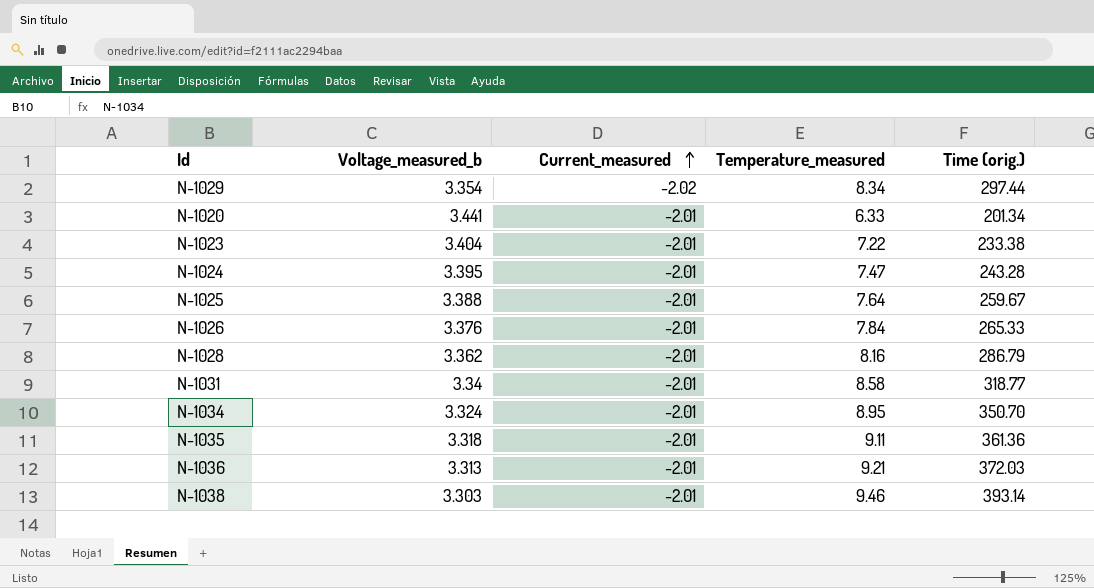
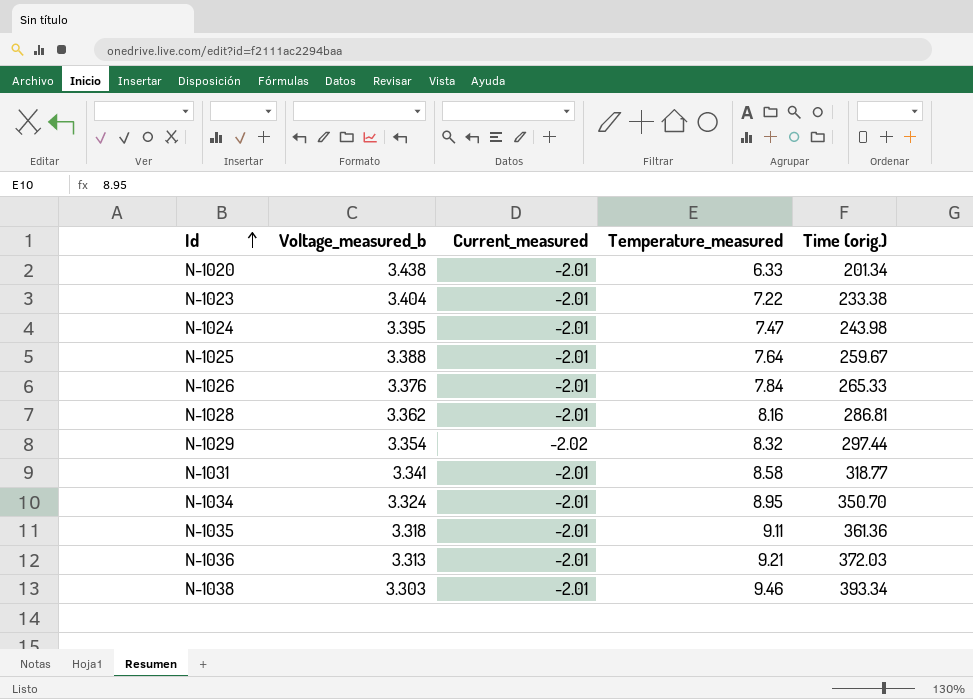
row order: Current_measured ascending -> Id ascending
N-1020 | Voltage_measured_b: 3.441 -> 3.438
N-1024 | Time (orig.): 243.28 -> 243.98
N-1028 | Time (orig.): 286.79 -> 286.81
N-1029 | Temperature_measured: 8.34 -> 8.32
N-1031 | Voltage_measured_b: 3.34 -> 3.341
N-1038 | Time (orig.): 393.14 -> 393.34

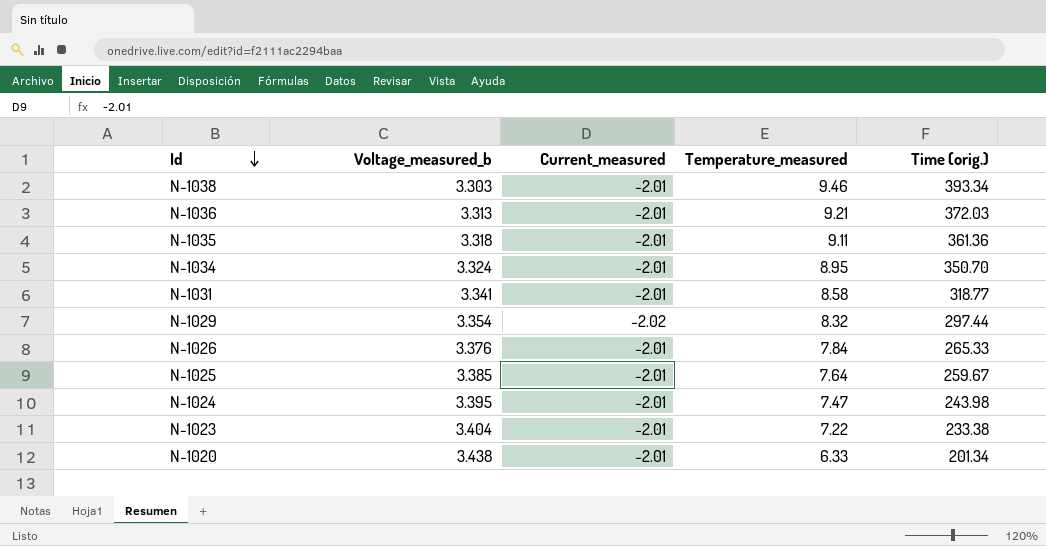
row order: Id ascending -> Id descending
row N-1028: 3.362 | -2.01 | 8.16 | 286.81 -> none
N-1025 | Voltage_measured_b: 3.388 -> 3.385

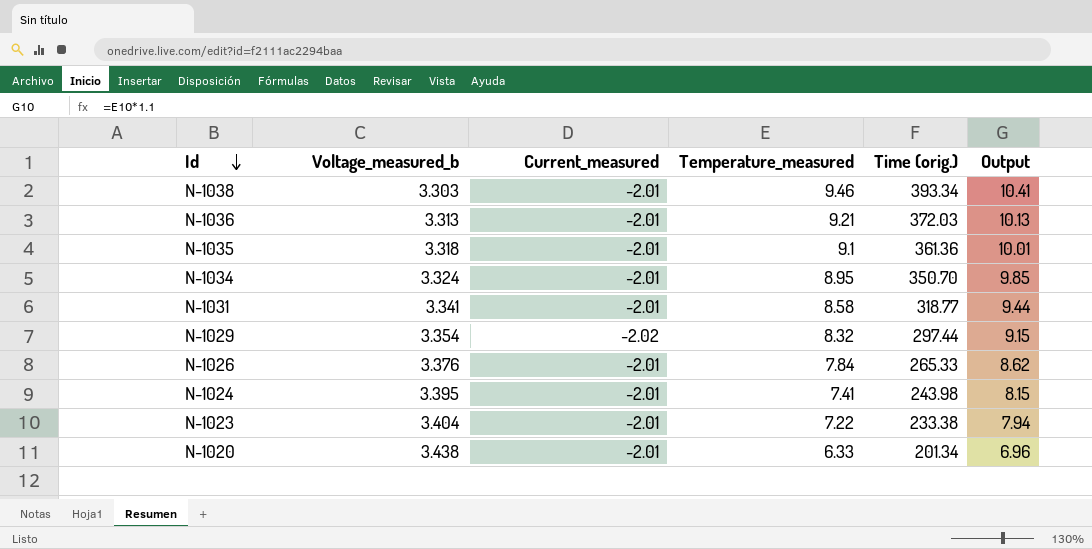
column Output | formula: none -> [Temperature_measured] * 1.1
row N-1025: 3.385 | -2.01 | 7.64 | 259.67 -> none
N-1035 | Temperature_measured: 9.11 -> 9.1
N-1024 | Temperature_measured: 7.47 -> 7.41

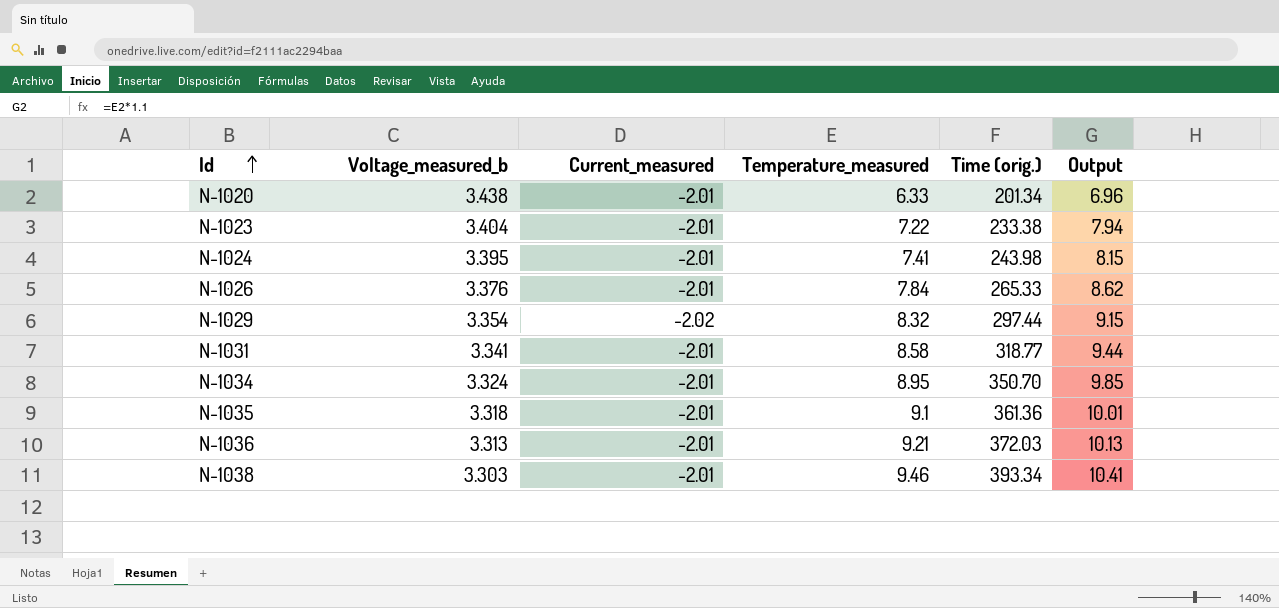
row order: Id descending -> Id ascending

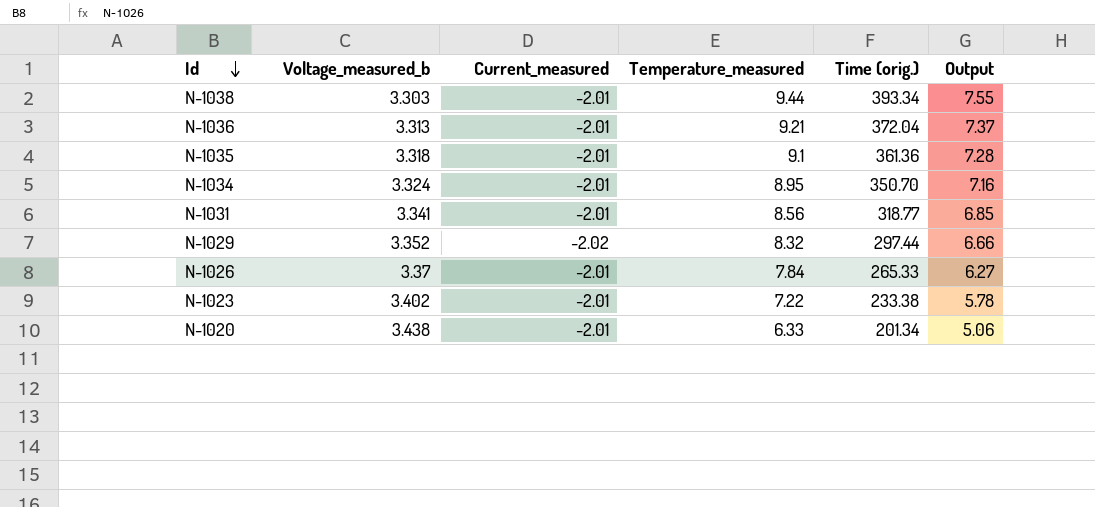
row order: Id ascending -> Id descending
column Output | formula: [Temperature_measured] * 1.1 -> [Temperature_measured] * 0.8
row N-1024: 3.395 | -2.01 | 7.41 | 243.98 | 8.15 -> none
N-1038 | Temperature_measured: 9.46 -> 9.44
N-1036 | Time (orig.): 372.03 -> 372.04
N-1031 | Temperature_measured: 8.58 -> 8.56
N-1029 | Voltage_measured_b: 3.354 -> 3.352
N-1026 | Voltage_measured_b: 3.376 -> 3.37
N-1023 | Voltage_measured_b: 3.404 -> 3.402

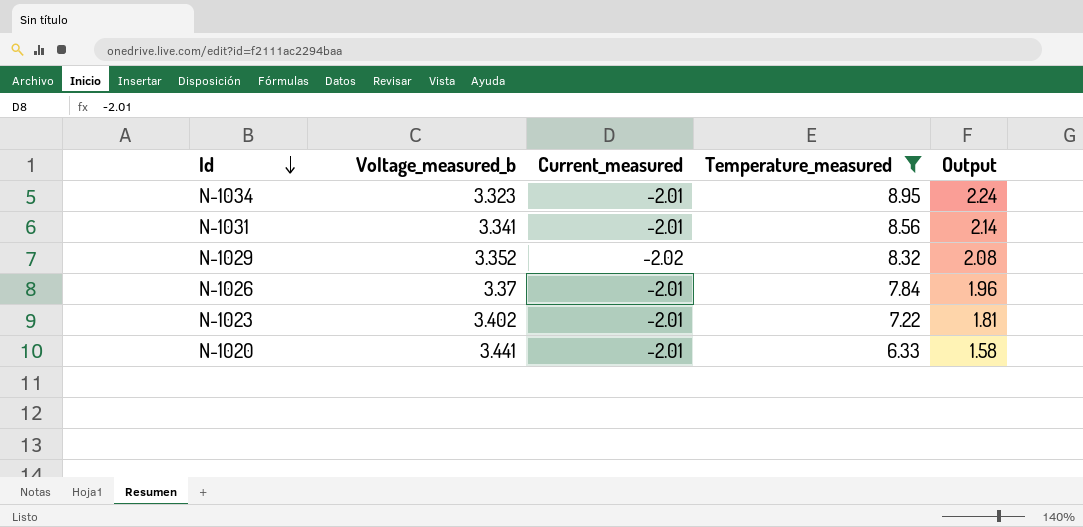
filter: none -> Temperature_measured <= 8.95
column Time (orig.) | position: 5 -> none
column Output | formula: [Temperature_measured] * 0.8 -> [Temperature_measured] * 0.25
N-1034 | Voltage_measured_b: 3.324 -> 3.323
N-1020 | Voltage_measured_b: 3.438 -> 3.441

